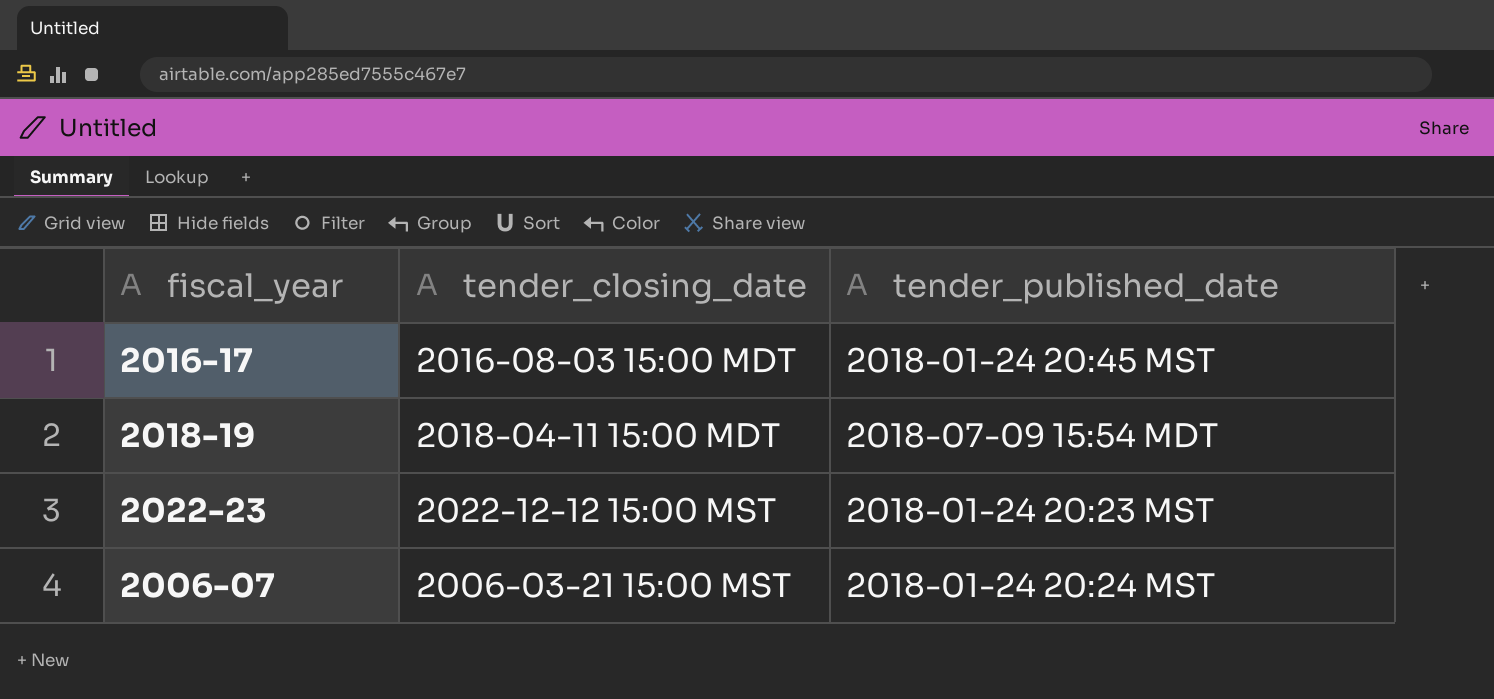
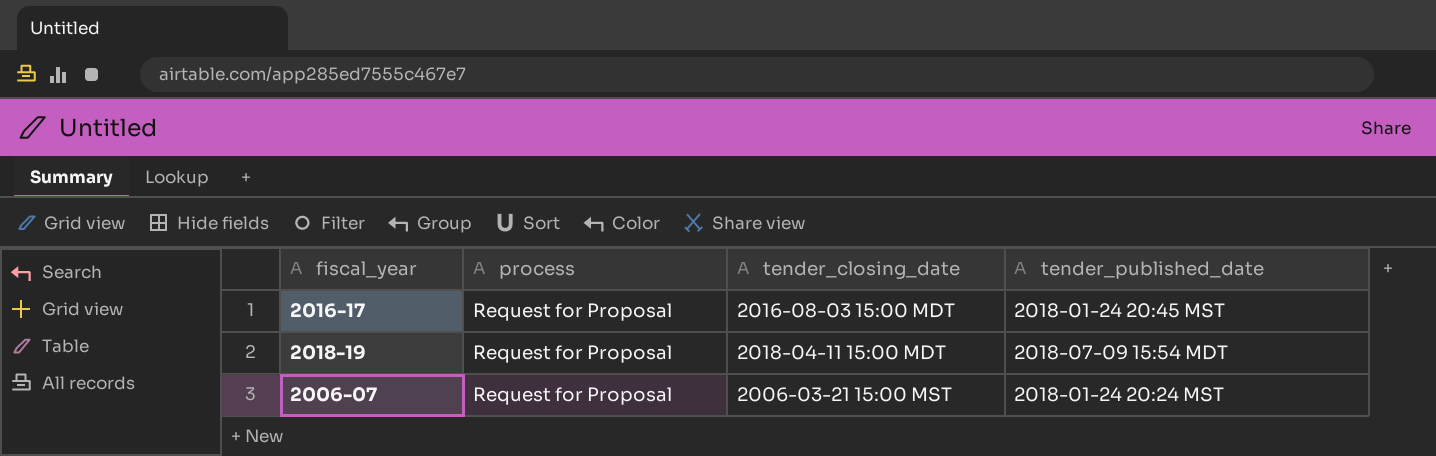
column process | position: none -> 2
row 2022-23: 2022-12-12 15:00 MST | 2018-01-24 20:23 MST -> none

